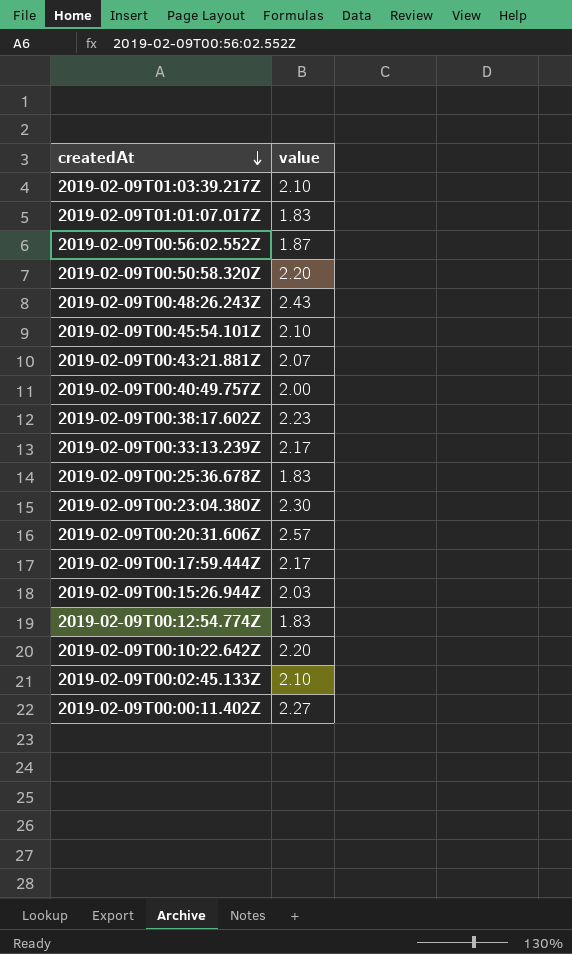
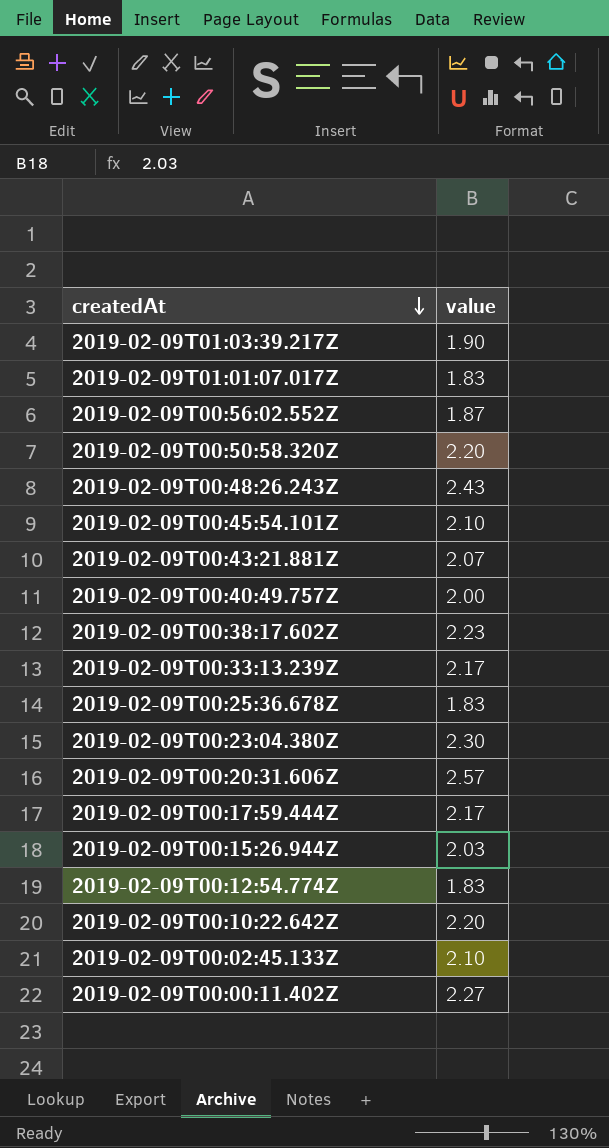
2019-02-09T01:03:39.217Z | value: 2.10 -> 1.90

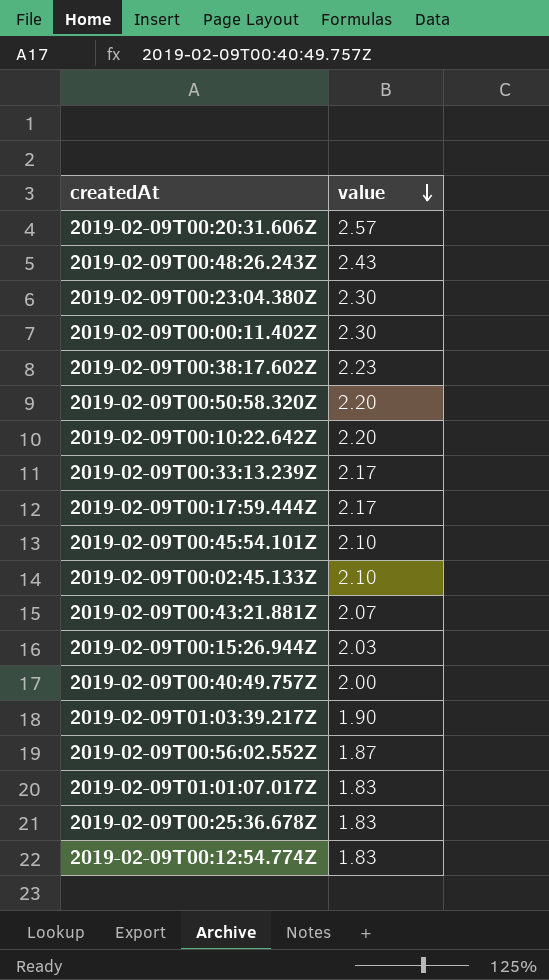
row order: createdAt descending -> value descending
2019-02-09T00:00:11.402Z | value: 2.27 -> 2.30

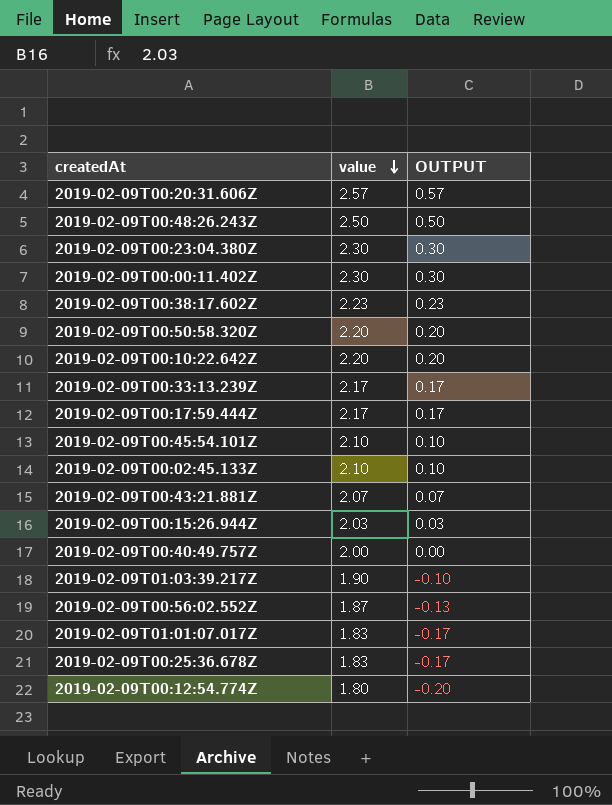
column OUTPUT | formula: none -> [value] - 2
2019-02-09T00:48:26.243Z | value: 2.43 -> 2.50
2019-02-09T00:12:54.774Z | value: 1.83 -> 1.80

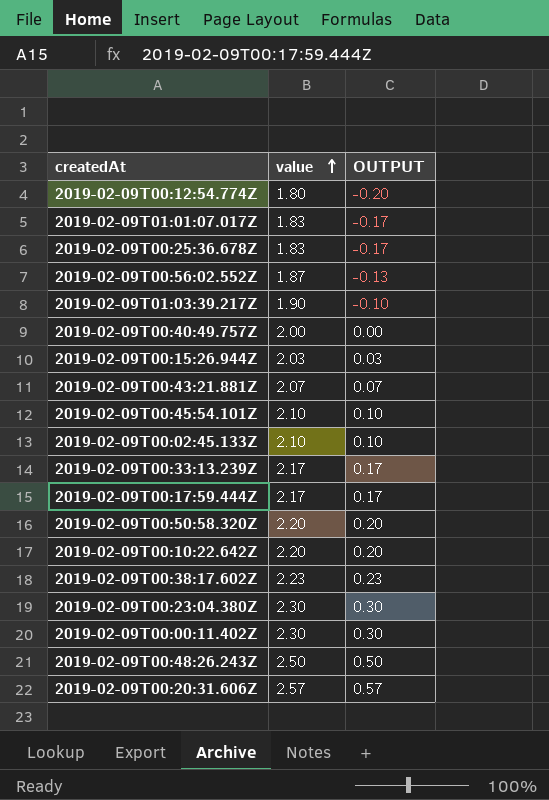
row order: value descending -> value ascending

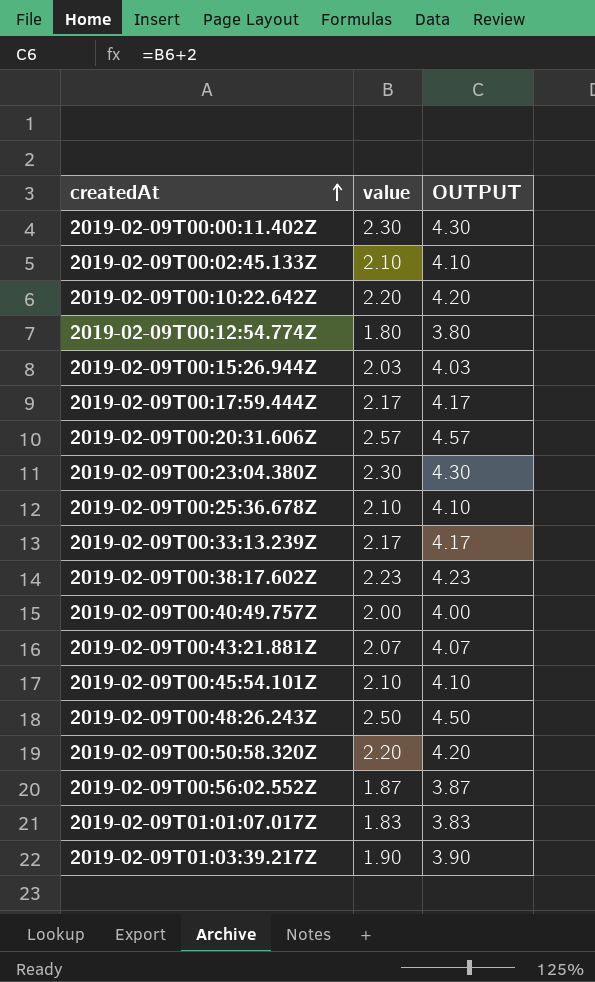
row order: value ascending -> createdAt ascending
column OUTPUT | formula: [value] - 2 -> [value] + 2
2019-02-09T00:25:36.678Z | value: 1.83 -> 2.10

